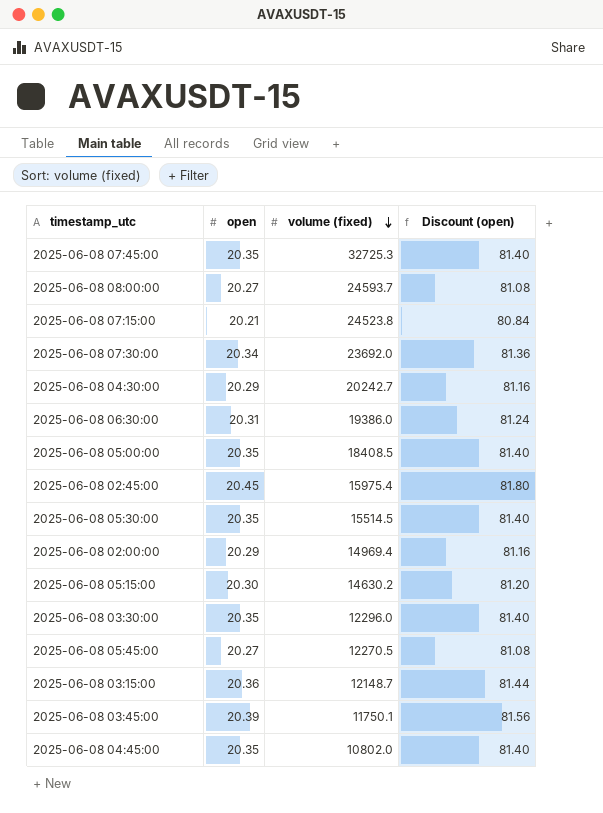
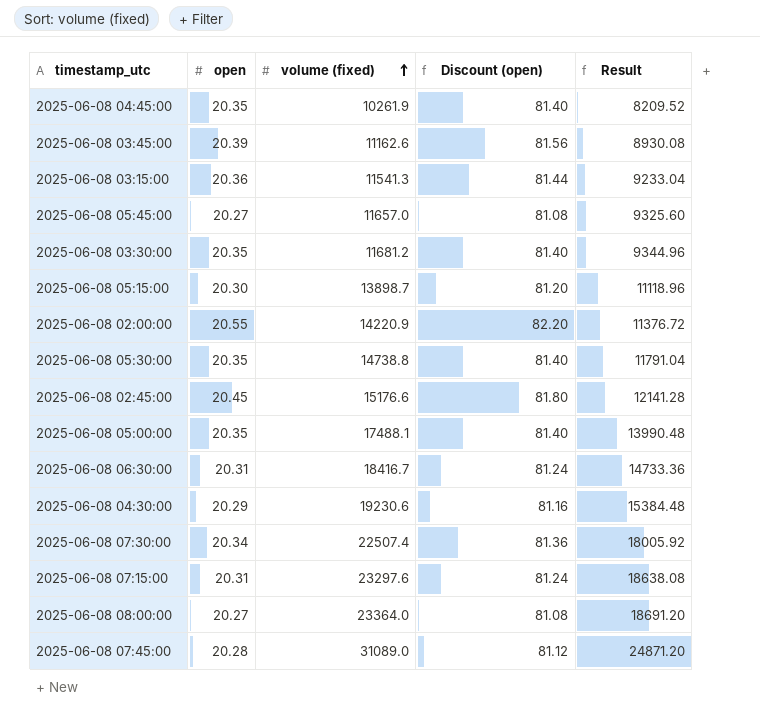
row order: volume (fixed) descending -> volume (fixed) ascending
column Result | formula: none -> [volume (fixed)] * 0.8
2025-06-08 04:45:00 | volume (fixed): 10802.0 -> 10261.9
2025-06-08 03:45:00 | volume (fixed): 11750.1 -> 11162.6
2025-06-08 03:15:00 | volume (fixed): 12148.7 -> 11541.3
2025-06-08 05:45:00 | volume (fixed): 12270.5 -> 11657.0
2025-06-08 03:30:00 | volume (fixed): 12296.0 -> 11681.2
2025-06-08 05:15:00 | volume (fixed): 14630.2 -> 13898.7
2025-06-08 02:00:00 | open: 20.29 -> 20.55
2025-06-08 02:00:00 | volume (fixed): 14969.4 -> 14220.9
2025-06-08 02:00:00 | Discount (open): 81.16 -> 82.20
2025-06-08 05:30:00 | volume (fixed): 15514.5 -> 14738.8
2025-06-08 02:45:00 | volume (fixed): 15975.4 -> 15176.6
2025-06-08 05:00:00 | volume (fixed): 18408.5 -> 17488.1
2025-06-08 06:30:00 | volume (fixed): 19386.0 -> 18416.7
2025-06-08 04:30:00 | volume (fixed): 20242.7 -> 19230.6
2025-06-08 07:30:00 | volume (fixed): 23692.0 -> 22507.4
2025-06-08 07:15:00 | open: 20.21 -> 20.31
2025-06-08 07:15:00 | volume (fixed): 24523.8 -> 23297.6
2025-06-08 07:15:00 | Discount (open): 80.84 -> 81.24
2025-06-08 08:00:00 | volume (fixed): 24593.7 -> 23364.0
2025-06-08 07:45:00 | open: 20.35 -> 20.28
2025-06-08 07:45:00 | volume (fixed): 32725.3 -> 31089.0
2025-06-08 07:45:00 | Discount (open): 81.40 -> 81.12

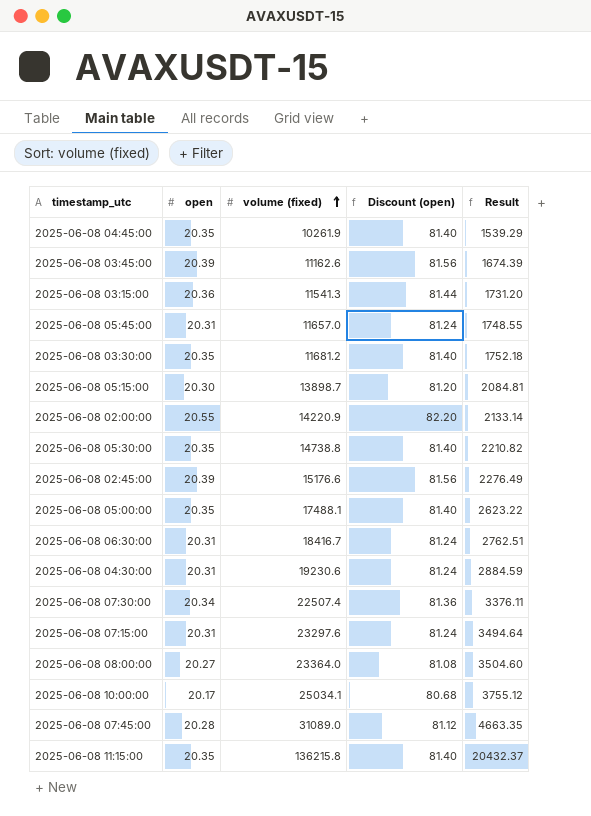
column Result | formula: [volume (fixed)] * 0.8 -> [volume (fixed)] * 0.15
2025-06-08 05:45:00 | open: 20.27 -> 20.31
2025-06-08 05:45:00 | Discount (open): 81.08 -> 81.24
2025-06-08 02:45:00 | open: 20.45 -> 20.39
2025-06-08 02:45:00 | Discount (open): 81.80 -> 81.56
2025-06-08 04:30:00 | open: 20.29 -> 20.31
2025-06-08 04:30:00 | Discount (open): 81.16 -> 81.24
row 2025-06-08 10:00:00: none -> 20.17 | 25034.1 | 80.68 | 3755.12
row 2025-06-08 11:15:00: none -> 20.35 | 136215.8 | 81.40 | 20432.37

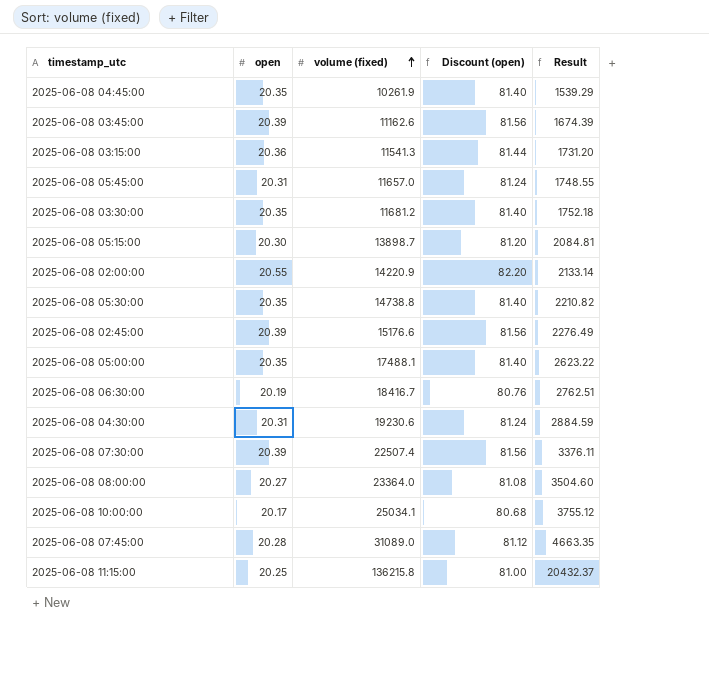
row 2025-06-08 07:15:00: 20.31 | 23297.6 | 81.24 | 3494.64 -> none
2025-06-08 06:30:00 | open: 20.31 -> 20.19
2025-06-08 06:30:00 | Discount (open): 81.24 -> 80.76
2025-06-08 07:30:00 | open: 20.34 -> 20.39
2025-06-08 07:30:00 | Discount (open): 81.36 -> 81.56
2025-06-08 11:15:00 | open: 20.35 -> 20.25
2025-06-08 11:15:00 | Discount (open): 81.40 -> 81.00

